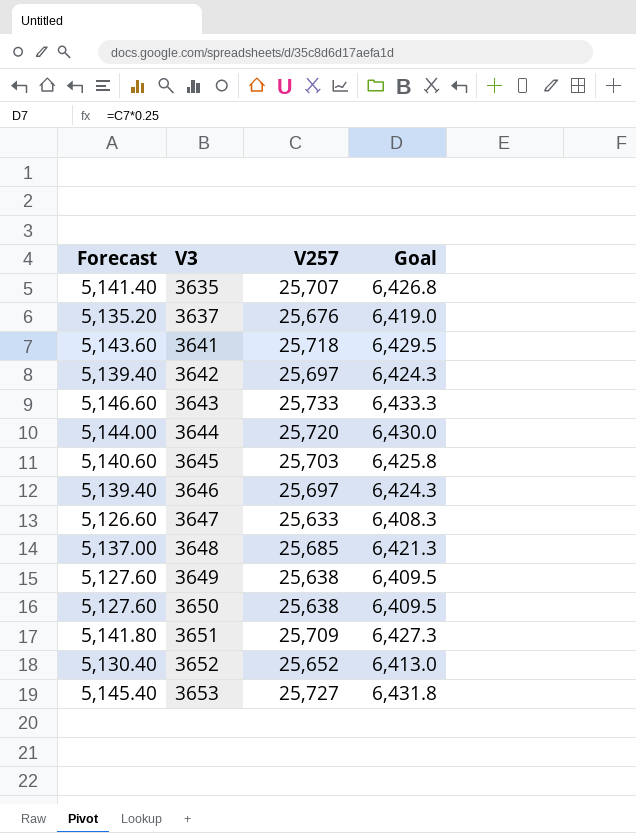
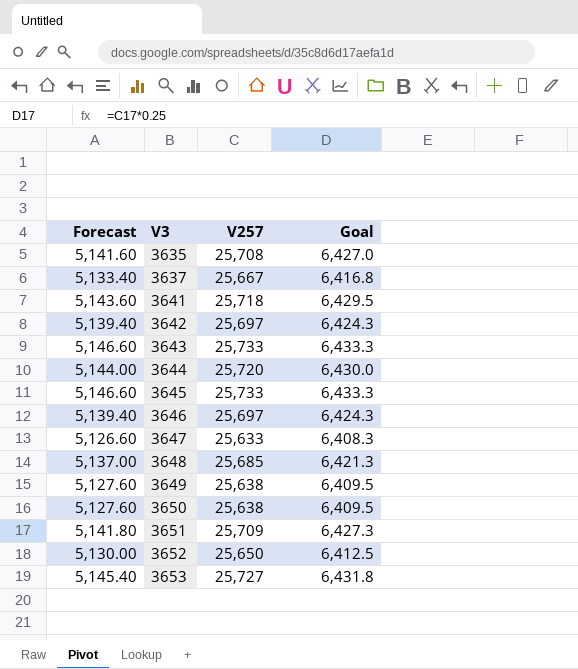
3635 | Forecast: 5,141.40 -> 5,141.60
3635 | V257: 25,707 -> 25,708
3635 | Goal: 6,426.8 -> 6,427.0
3637 | Forecast: 5,135.20 -> 5,133.40
3637 | V257: 25,676 -> 25,667
3637 | Goal: 6,419.0 -> 6,416.8
3645 | Forecast: 5,140.60 -> 5,146.60
3645 | V257: 25,703 -> 25,733
3645 | Goal: 6,425.8 -> 6,433.3
3652 | Forecast: 5,130.40 -> 5,130.00
3652 | V257: 25,652 -> 25,650
3652 | Goal: 6,413.0 -> 6,412.5

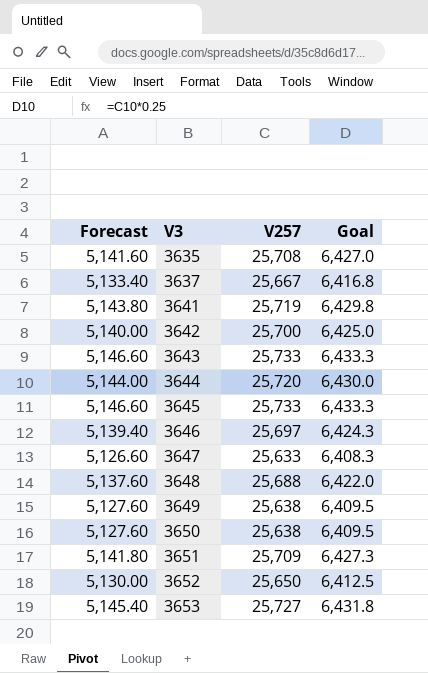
3641 | Forecast: 5,143.60 -> 5,143.80
3641 | V257: 25,718 -> 25,719
3641 | Goal: 6,429.5 -> 6,429.8
3642 | Forecast: 5,139.40 -> 5,140.00
3642 | V257: 25,697 -> 25,700
3642 | Goal: 6,424.3 -> 6,425.0
3648 | Forecast: 5,137.00 -> 5,137.60
3648 | V257: 25,685 -> 25,688
3648 | Goal: 6,421.3 -> 6,422.0

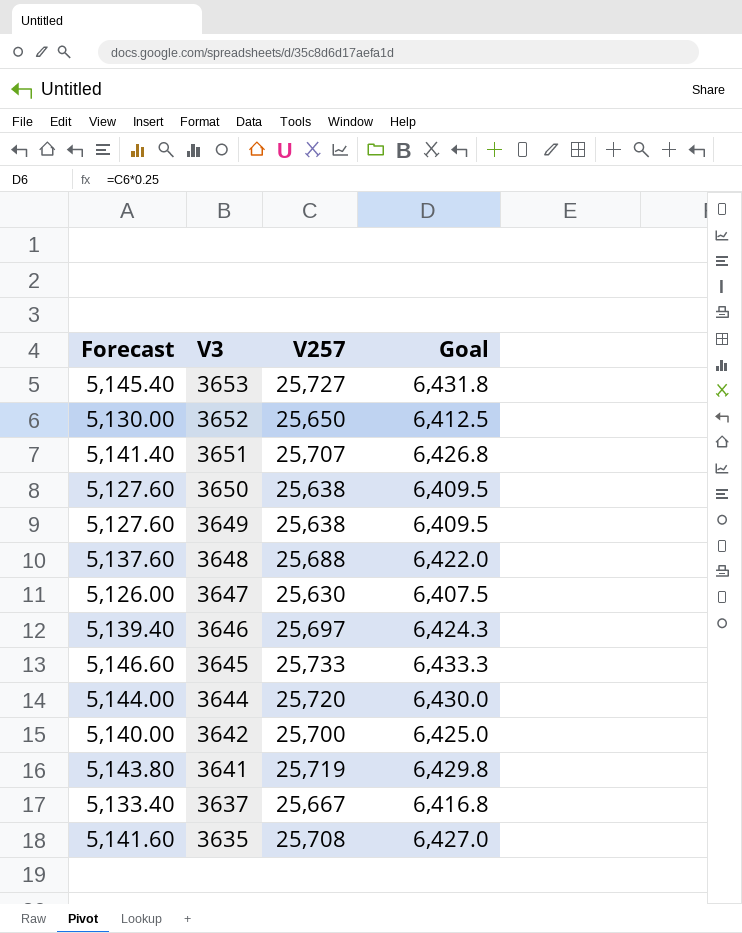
row order: V3 ascending -> V3 descending
row 3643: 5,146.60 | 25,733 | 6,433.3 -> none
3651 | Forecast: 5,141.80 -> 5,141.40
3651 | V257: 25,709 -> 25,707
3651 | Goal: 6,427.3 -> 6,426.8
3647 | Forecast: 5,126.60 -> 5,126.00
3647 | V257: 25,633 -> 25,630
3647 | Goal: 6,408.3 -> 6,407.5

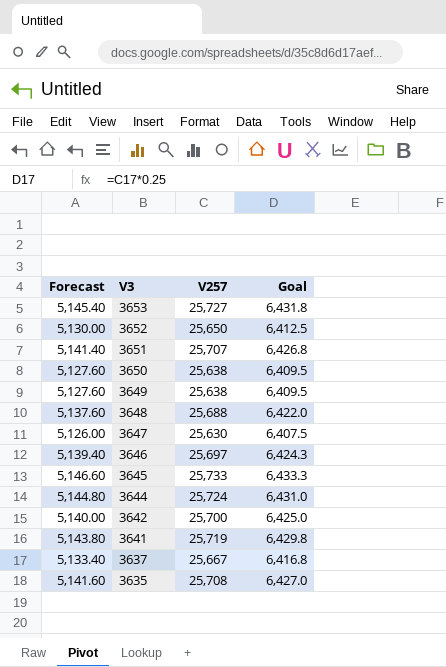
3644 | Forecast: 5,144.00 -> 5,144.80
3644 | V257: 25,720 -> 25,724
3644 | Goal: 6,430.0 -> 6,431.0

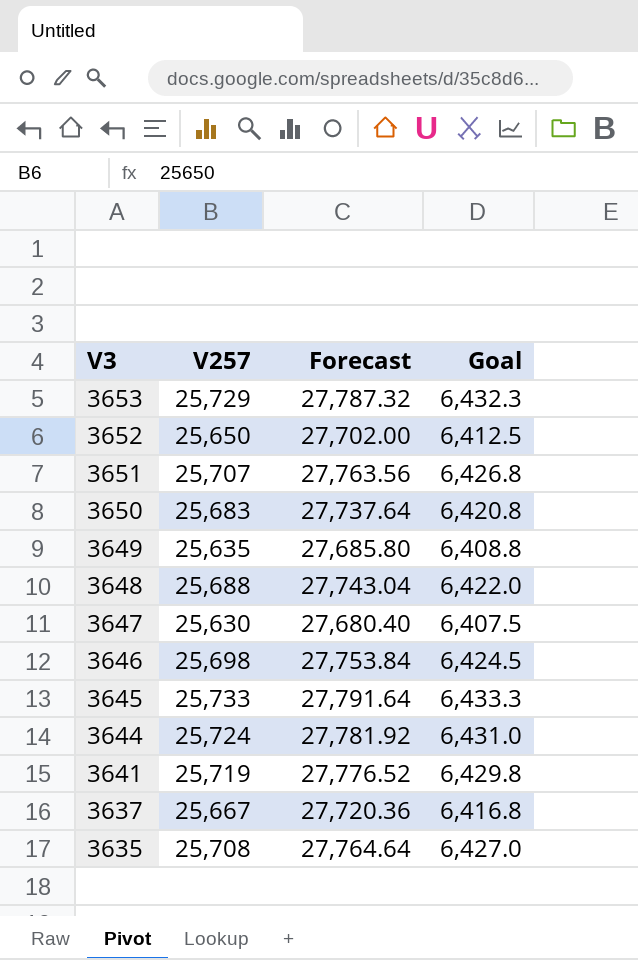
column Forecast | formula: [V257] * 0.2 -> [V257] * 1.08
column Forecast | position: 1 -> 3
row 3642: 5,140.00 | 25,700 | 6,425.0 -> none
3653 | V257: 25,727 -> 25,729
3653 | Goal: 6,431.8 -> 6,432.3
3650 | V257: 25,638 -> 25,683
3650 | Goal: 6,409.5 -> 6,420.8
3649 | V257: 25,638 -> 25,635
3649 | Goal: 6,409.5 -> 6,408.8
3646 | V257: 25,697 -> 25,698
3646 | Goal: 6,424.3 -> 6,424.5

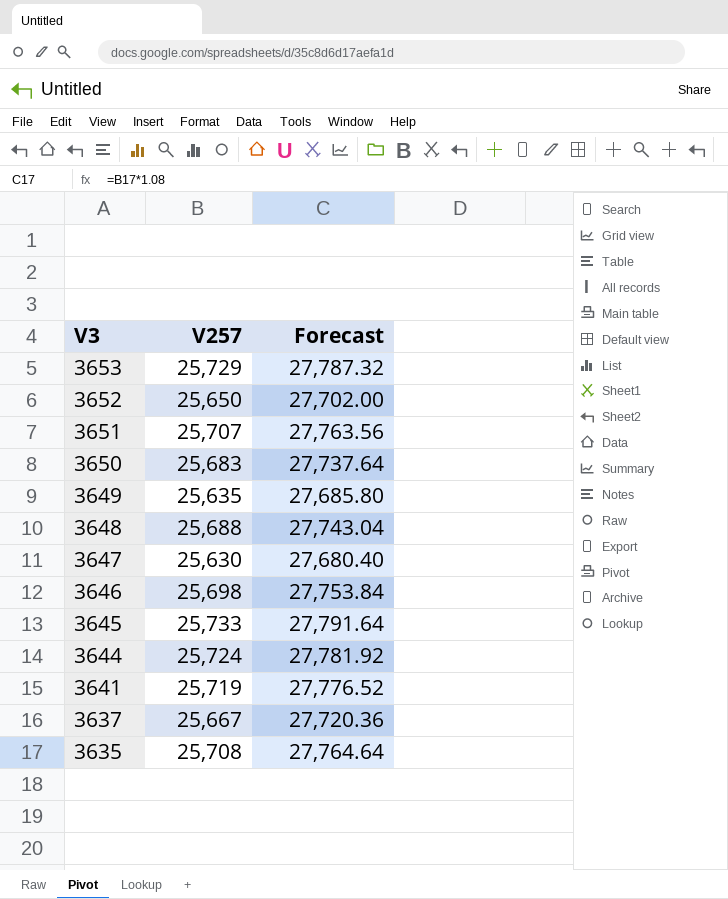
column Goal | formula: [V257] * 0.25 -> none

